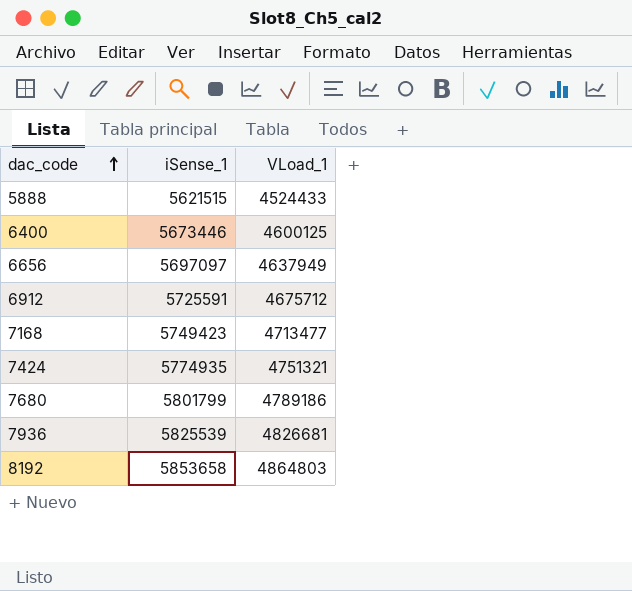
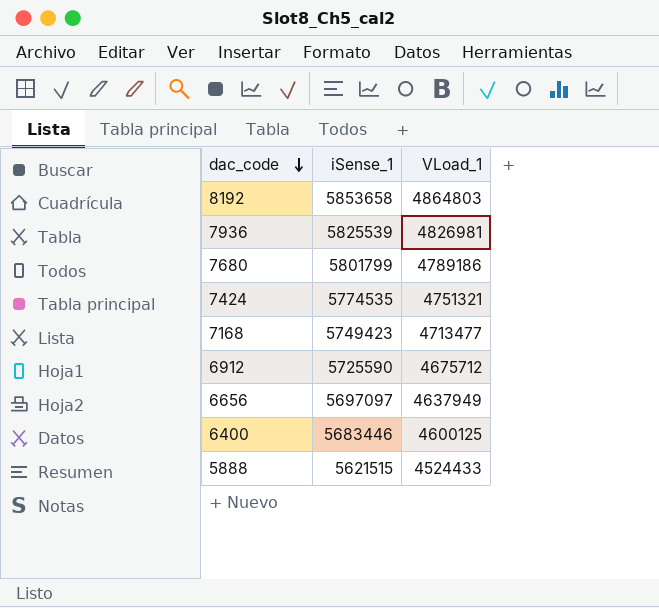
row order: dac_code ascending -> dac_code descending
7936 | VLoad_1: 4826681 -> 4826981
7424 | iSense_1: 5774935 -> 5774535
6912 | iSense_1: 5725591 -> 5725590
6400 | iSense_1: 5673446 -> 5683446

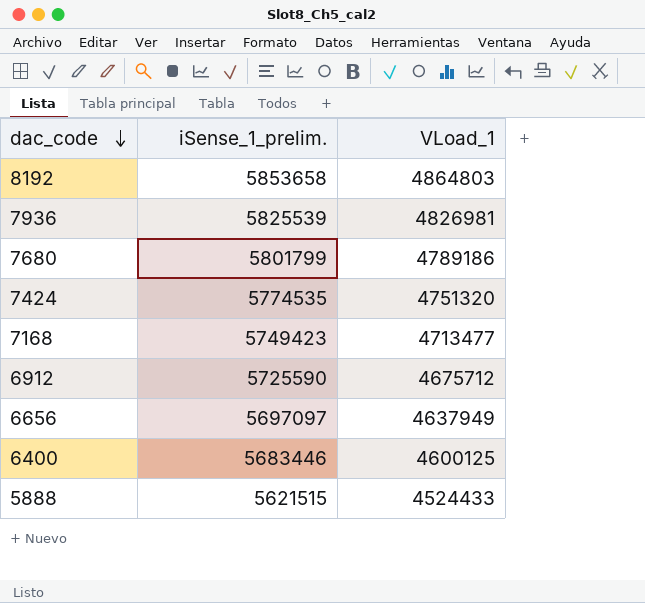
column name: iSense_1 -> iSense_1_prelim.
7424 | VLoad_1: 4751321 -> 4751320

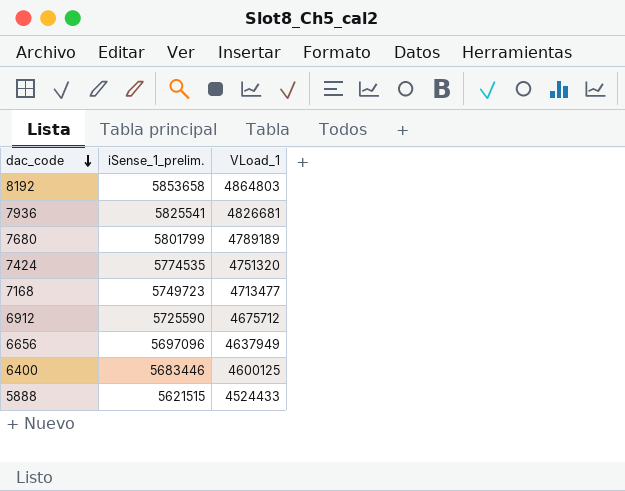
7936 | iSense_1_prelim.: 5825539 -> 5825541
7936 | VLoad_1: 4826981 -> 4826681
7680 | VLoad_1: 4789186 -> 4789189
7168 | iSense_1_prelim.: 5749423 -> 5749723
6656 | iSense_1_prelim.: 5697097 -> 5697096

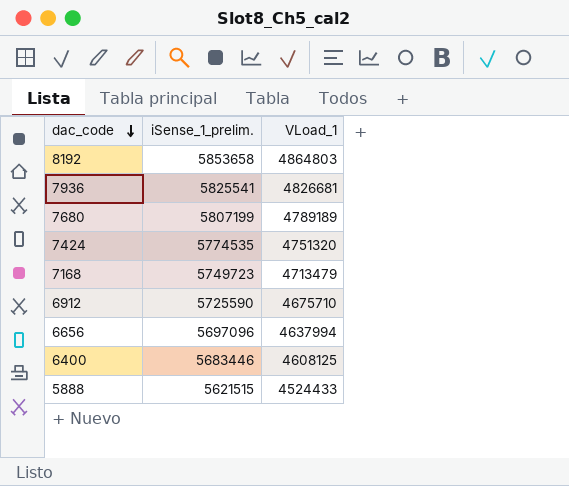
7680 | iSense_1_prelim.: 5801799 -> 5807199
7168 | VLoad_1: 4713477 -> 4713479
6912 | VLoad_1: 4675712 -> 4675710
6656 | VLoad_1: 4637949 -> 4637994
6400 | VLoad_1: 4600125 -> 4608125

